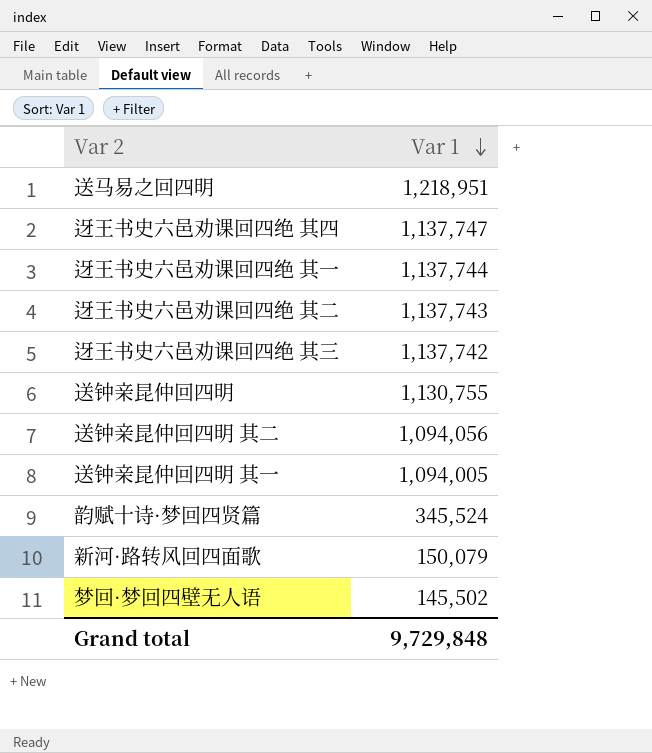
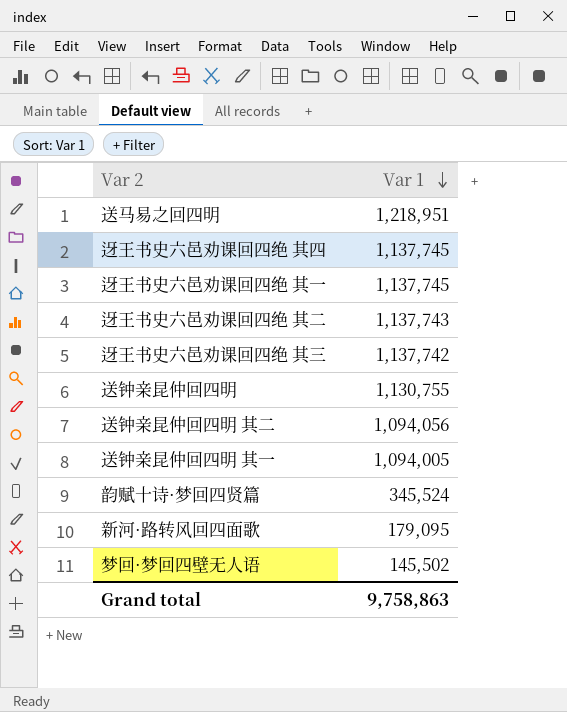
迓王书史六邑劝课回四绝 其四 | Var 1: 1,137,747 -> 1,137,745
迓王书史六邑劝课回四绝 其一 | Var 1: 1,137,744 -> 1,137,745
新河·路转风回四面歌 | Var 1: 150,079 -> 179,095
Grand total | Var 1: 9,729,848 -> 9,758,863

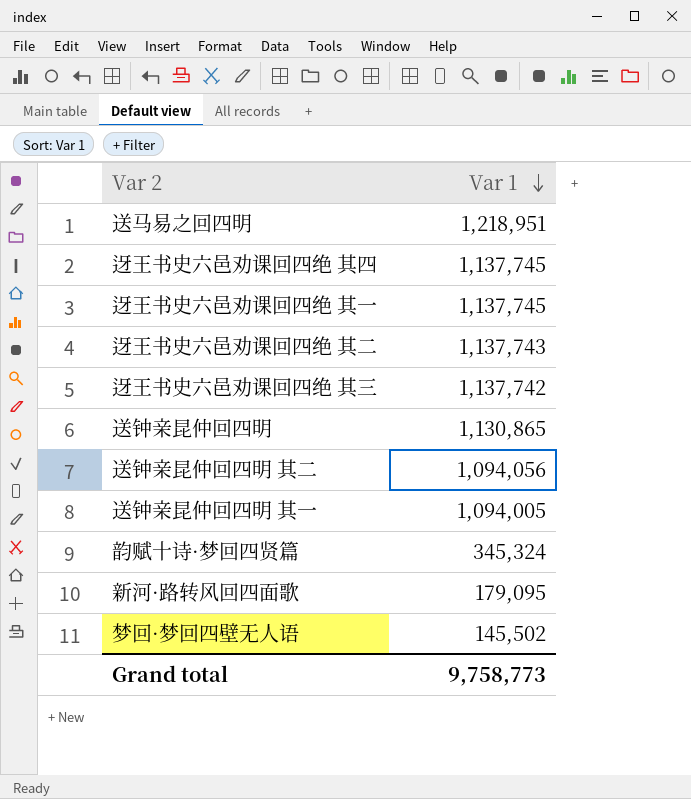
送钟亲昆仲回四明 | Var 1: 1,130,755 -> 1,130,865
韵赋十诗·梦回四贤篇 | Var 1: 345,524 -> 345,324
Grand total | Var 1: 9,758,863 -> 9,758,773

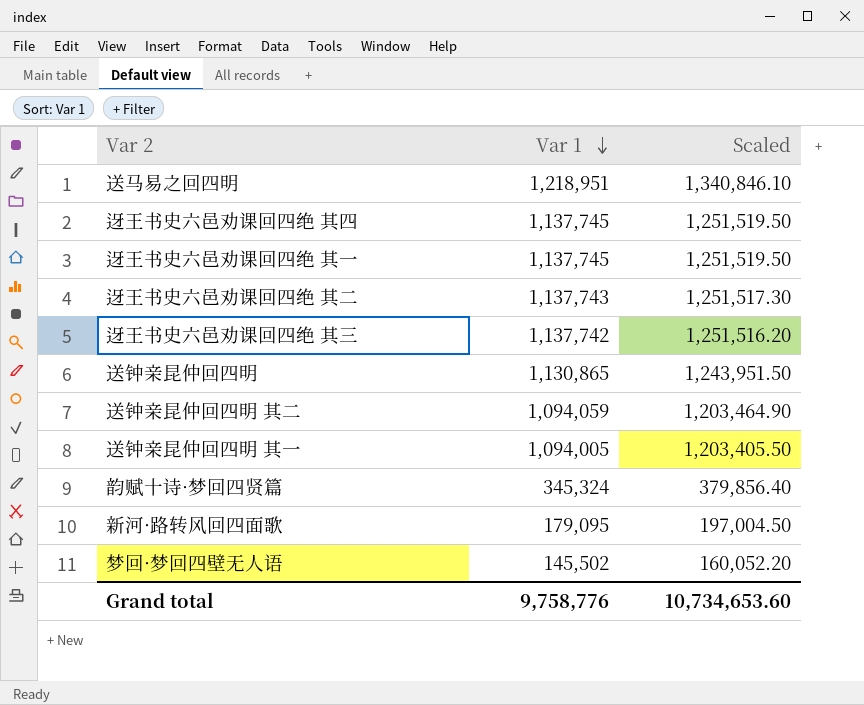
column Scaled | formula: none -> [Var 1] * 1.1
送钟亲昆仲回四明 其二 | Var 1: 1,094,056 -> 1,094,059
Grand total | Var 1: 9,758,773 -> 9,758,776

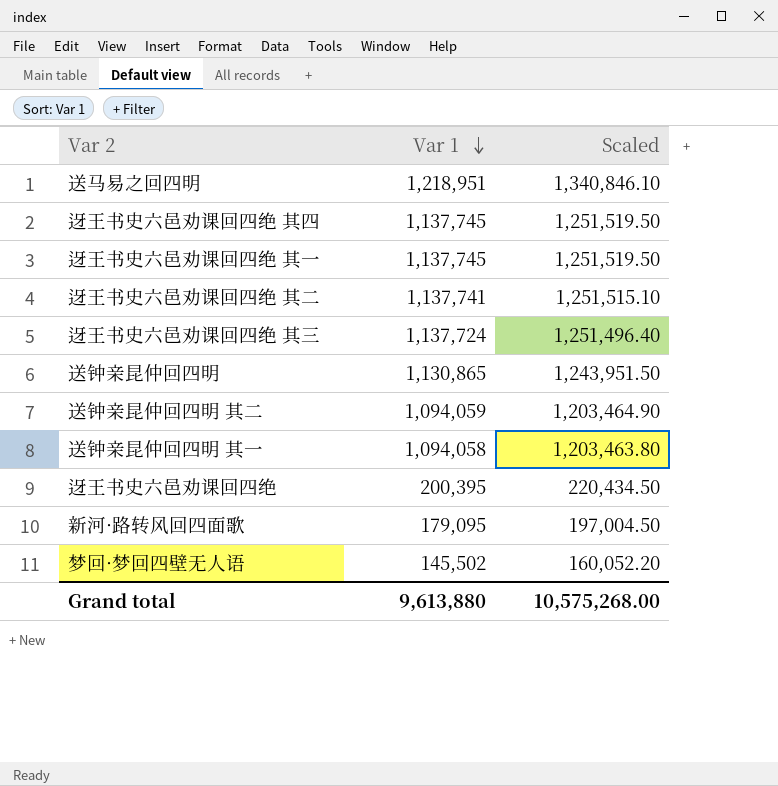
row 韵赋十诗·梦回四贤篇: 345,324 | 379,856.40 -> none
迓王书史六邑劝课回四绝 其二 | Var 1: 1,137,743 -> 1,137,741
迓王书史六邑劝课回四绝 其二 | Scaled: 1,251,517.30 -> 1,251,515.10
迓王书史六邑劝课回四绝 其三 | Var 1: 1,137,742 -> 1,137,724
迓王书史六邑劝课回四绝 其三 | Scaled: 1,251,516.20 -> 1,251,496.40
送钟亲昆仲回四明 其一 | Var 1: 1,094,005 -> 1,094,058
送钟亲昆仲回四明 其一 | Scaled: 1,203,405.50 -> 1,203,463.80
row 迓王书史六邑劝课回四绝: none -> 200,395 | 220,434.50
Grand total | Var 1: 9,758,776 -> 9,613,880
Grand total | Scaled: 10,734,653.60 -> 10,575,268.00

